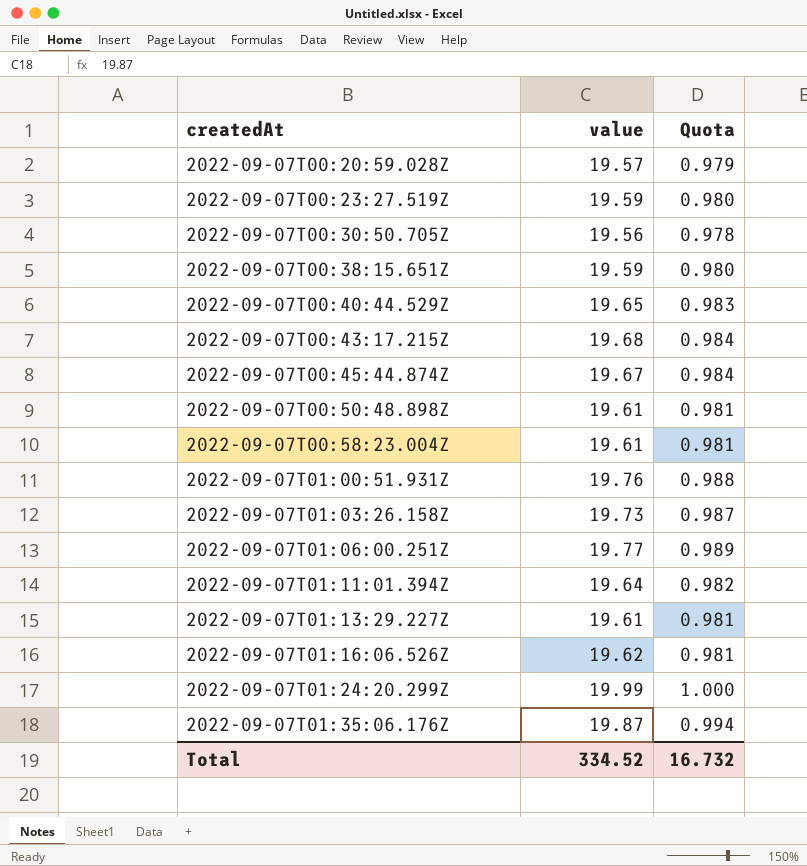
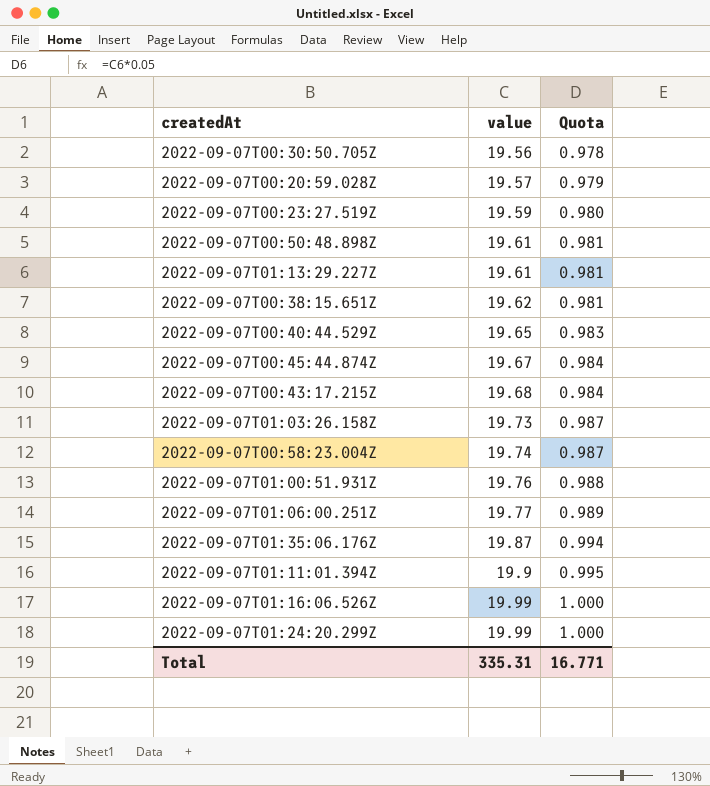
row order: createdAt ascending -> value ascending
2022-09-07T00:38:15.651Z | value: 19.59 -> 19.62
2022-09-07T00:38:15.651Z | Quota: 0.980 -> 0.981
2022-09-07T00:58:23.004Z | value: 19.61 -> 19.74
2022-09-07T00:58:23.004Z | Quota: 0.981 -> 0.987
2022-09-07T01:11:01.394Z | value: 19.64 -> 19.9
2022-09-07T01:11:01.394Z | Quota: 0.982 -> 0.995
2022-09-07T01:16:06.526Z | value: 19.62 -> 19.99
2022-09-07T01:16:06.526Z | Quota: 0.981 -> 1.000
Total | value: 334.52 -> 335.31
Total | Quota: 16.732 -> 16.771

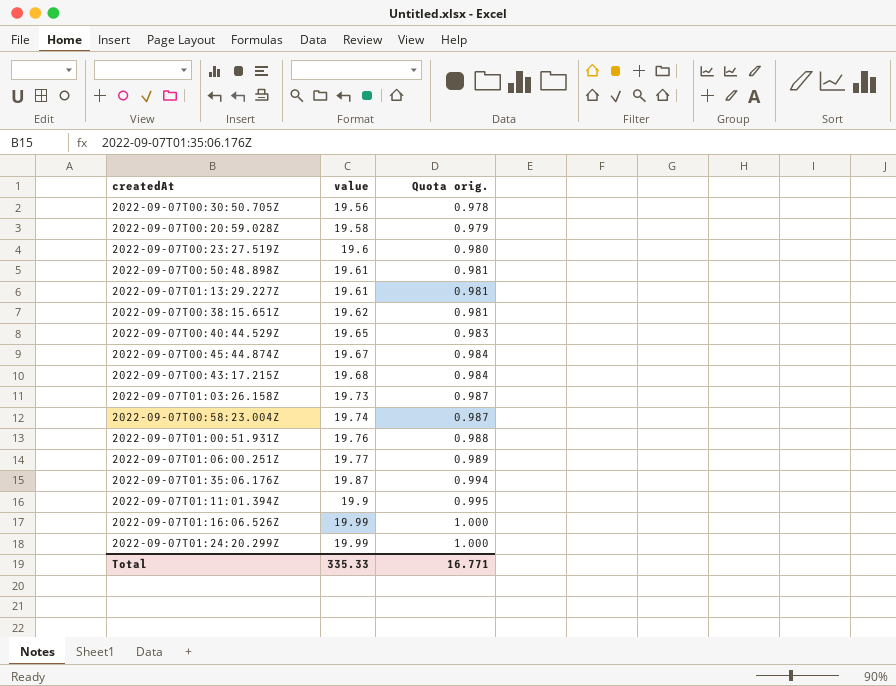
column name: Quota -> Quota orig.
2022-09-07T00:20:59.028Z | value: 19.57 -> 19.58
2022-09-07T00:23:27.519Z | value: 19.59 -> 19.6
Total | value: 335.31 -> 335.33

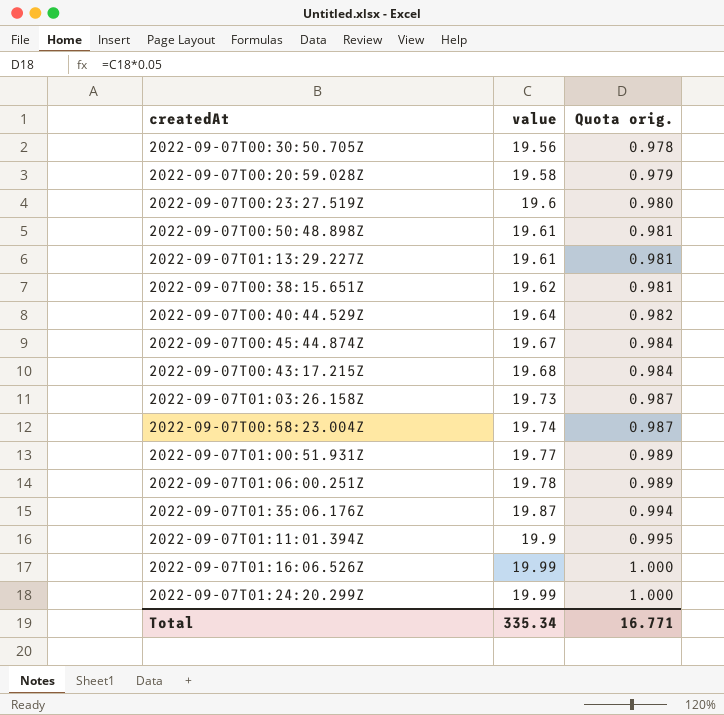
2022-09-07T00:40:44.529Z | value: 19.65 -> 19.64
2022-09-07T00:40:44.529Z | Quota orig.: 0.983 -> 0.982
2022-09-07T01:00:51.931Z | value: 19.76 -> 19.77
2022-09-07T01:00:51.931Z | Quota orig.: 0.988 -> 0.989
2022-09-07T01:06:00.251Z | value: 19.77 -> 19.78
Total | value: 335.33 -> 335.34

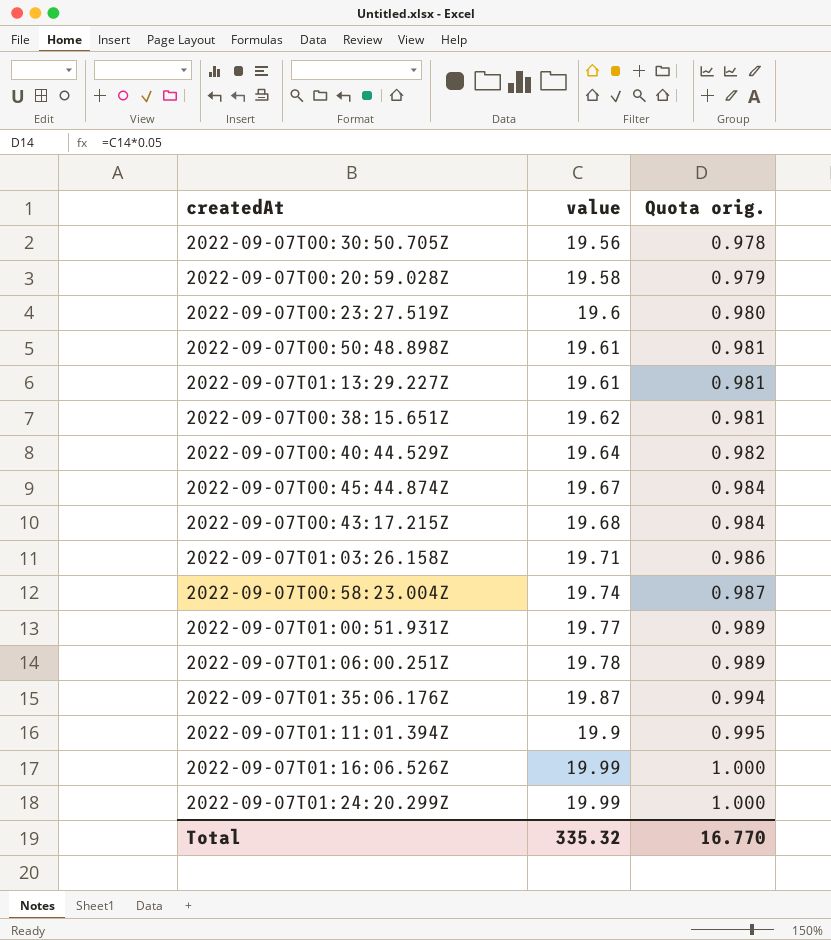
2022-09-07T01:03:26.158Z | value: 19.73 -> 19.71
2022-09-07T01:03:26.158Z | Quota orig.: 0.987 -> 0.986
Total | value: 335.34 -> 335.32
Total | Quota orig.: 16.771 -> 16.770

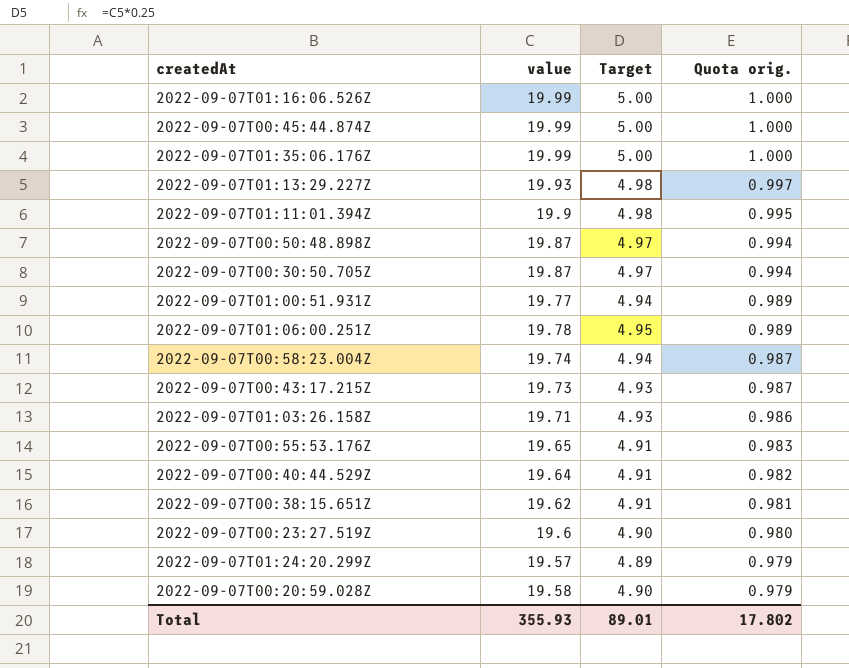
row order: value ascending -> Quota orig. descending
column Target | formula: none -> [value] * 0.25
2022-09-07T00:45:44.874Z | value: 19.67 -> 19.99
2022-09-07T00:45:44.874Z | Quota orig.: 0.984 -> 1.000
2022-09-07T01:35:06.176Z | value: 19.87 -> 19.99
2022-09-07T01:35:06.176Z | Quota orig.: 0.994 -> 1.000
2022-09-07T01:13:29.227Z | value: 19.61 -> 19.93
2022-09-07T01:13:29.227Z | Quota orig.: 0.981 -> 0.997
2022-09-07T00:50:48.898Z | value: 19.61 -> 19.87
2022-09-07T00:50:48.898Z | Quota orig.: 0.981 -> 0.994
2022-09-07T00:30:50.705Z | value: 19.56 -> 19.87
2022-09-07T00:30:50.705Z | Quota orig.: 0.978 -> 0.994
2022-09-07T00:43:17.215Z | value: 19.68 -> 19.73
2022-09-07T00:43:17.215Z | Quota orig.: 0.984 -> 0.987
row 2022-09-07T00:55:53.176Z: none -> 19.65 | 4.91 | 0.983
2022-09-07T01:24:20.299Z | value: 19.99 -> 19.57
2022-09-07T01:24:20.299Z | Quota orig.: 1.000 -> 0.979
Total | value: 335.32 -> 355.93
Total | Quota orig.: 16.770 -> 17.802

